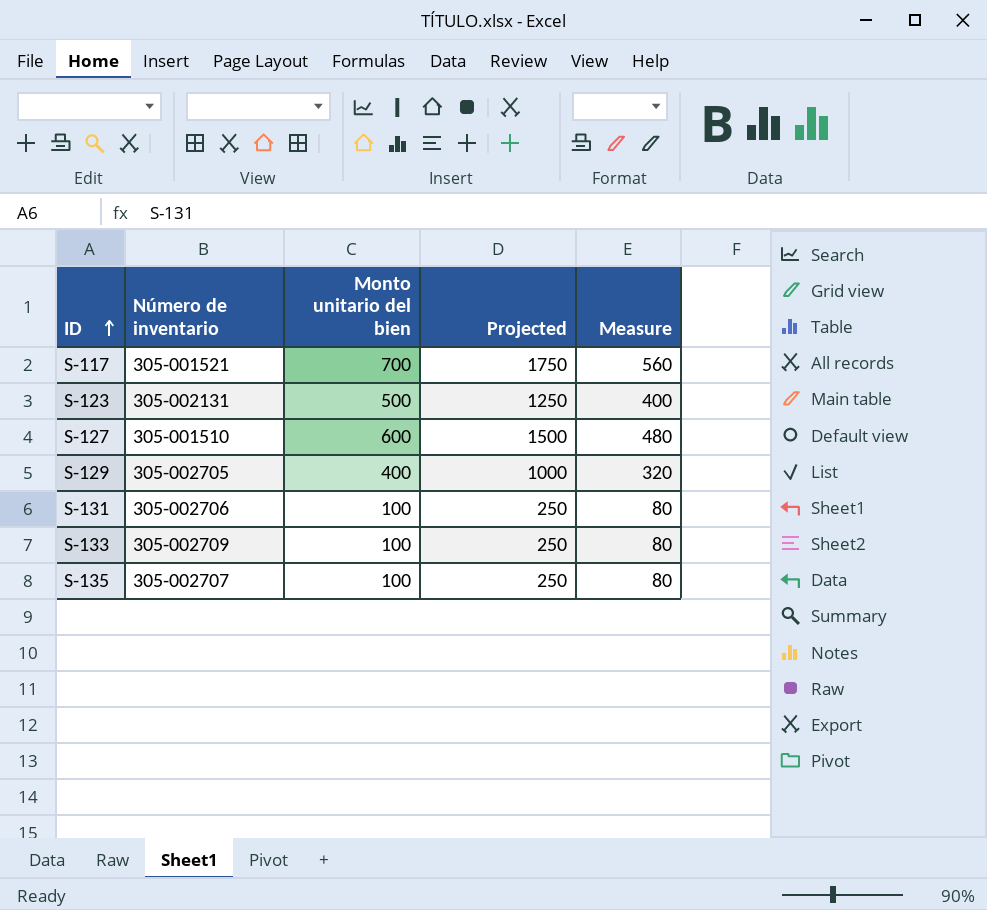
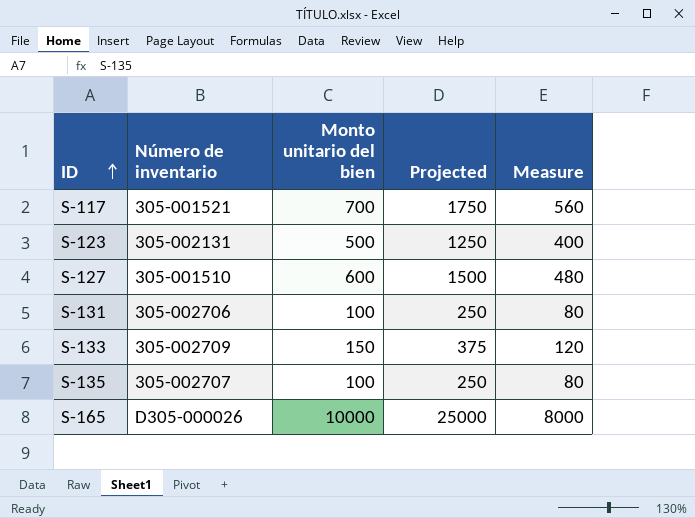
row S-129: 305-002705 | 400 | 1000 | 320 -> none
S-133 | Monto unitario del bien: 100 -> 150
S-133 | Projected: 250 -> 375
S-133 | Measure: 80 -> 120
row S-165: none -> D305-000026 | 10000 | 25000 | 8000

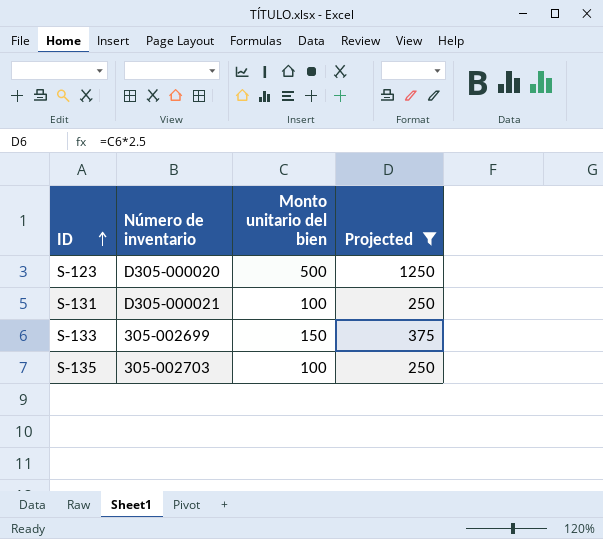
filter: none -> Projected <= 1250
column Measure | formula: [Monto unitario del bien] * 0.8 -> none
S-123 | Número de inventario: 305-002131 -> D305-000020
S-131 | Número de inventario: 305-002706 -> D305-000021
S-133 | Número de inventario: 305-002709 -> 305-002699
S-135 | Número de inventario: 305-002707 -> 305-002703

